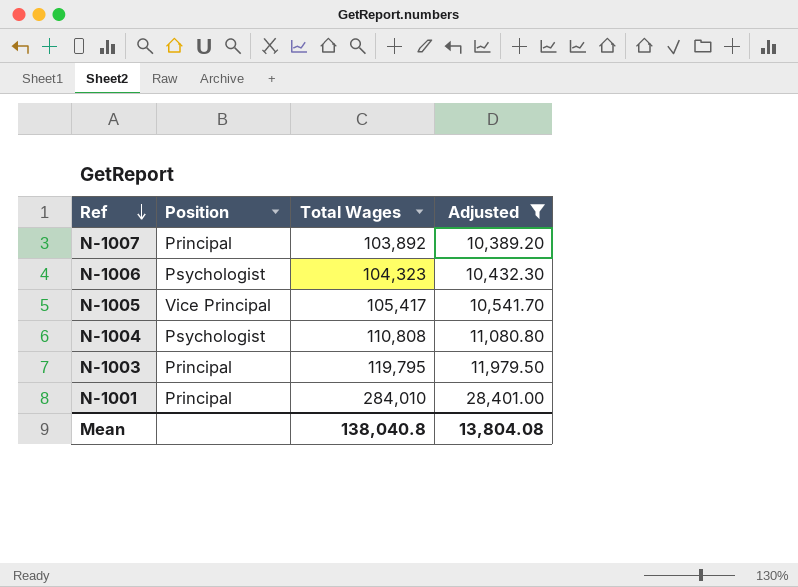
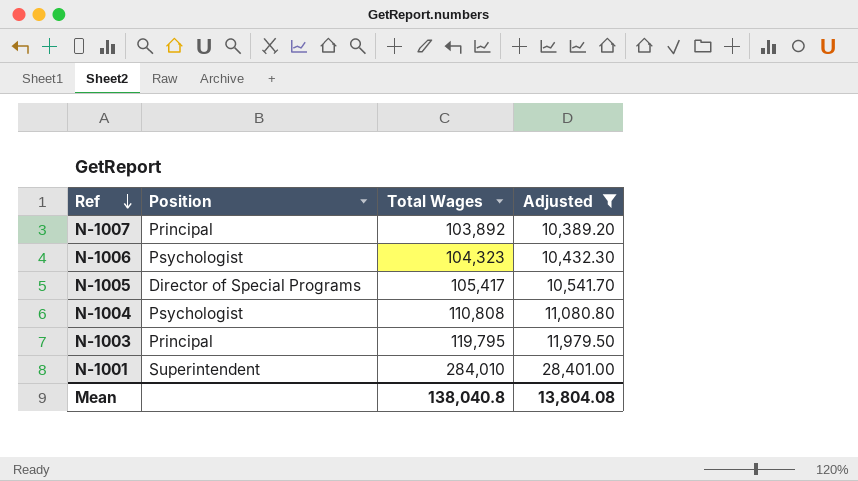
N-1005 | Position: Vice Principal -> Director of Special Programs
N-1001 | Position: Principal -> Superintendent

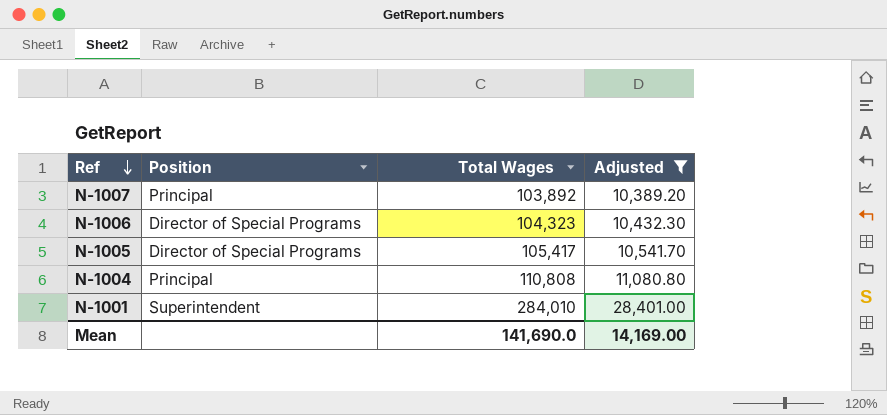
row N-1003: Principal | 119,795 | 11,979.50 -> none
N-1006 | Position: Psychologist -> Director of Special Programs
N-1004 | Position: Psychologist -> Principal
Mean | Total Wages: 138,040.8 -> 141,690.0
Mean | Adjusted: 13,804.08 -> 14,169.00

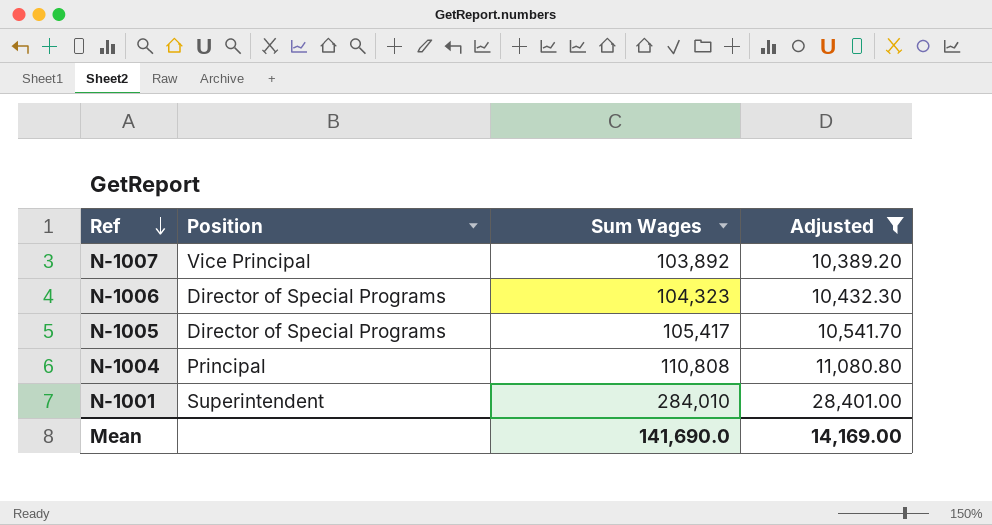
column name: Total Wages -> Sum Wages
N-1007 | Position: Principal -> Vice Principal

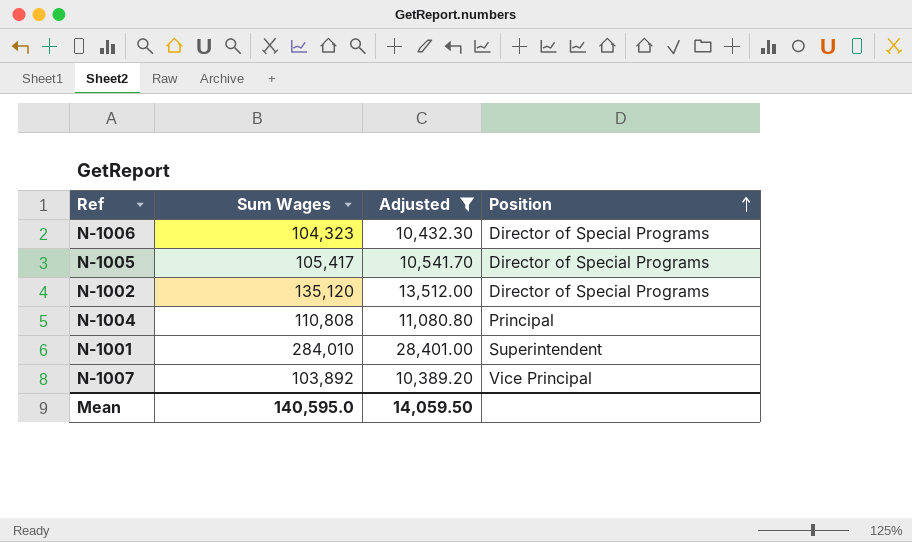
row order: Ref descending -> Position ascending
column Position | position: 2 -> 4
row N-1002: none -> 135,120 | 13,512.00 | Director of Special Programs
Mean | Sum Wages: 141,690.0 -> 140,595.0
Mean | Adjusted: 14,169.00 -> 14,059.50

